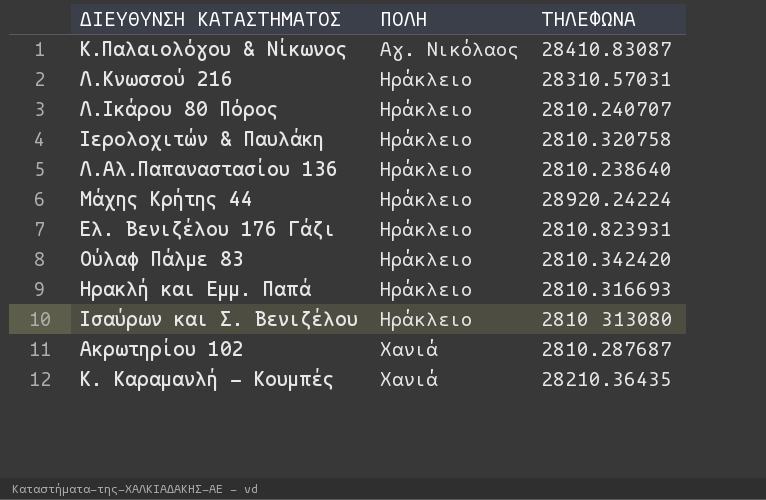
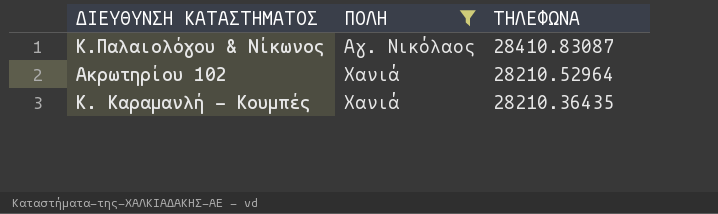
filter: none -> ΠΟΛΗ != Ηράκλειο
Ακρωτηρίου 102 | ΤΗΛΕΦΩΝΑ: 2810.287687 -> 28210.52964

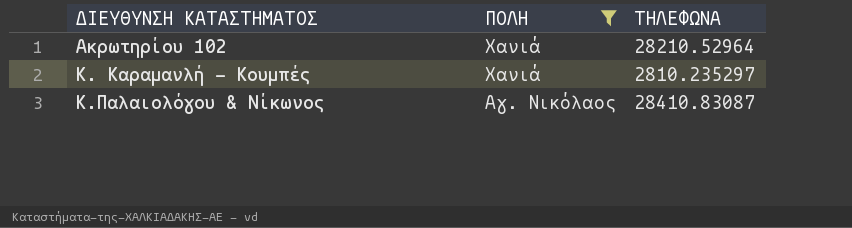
row order: ΠΟΛΗ ascending -> ΔΙΕΥΘΥΝΣΗ ΚΑΤΑΣΤΗΜΑΤΟΣ ascending
Κ. Καραμανλή - Κουμπές | ΤΗΛΕΦΩΝΑ: 28210.36435 -> 2810.235297

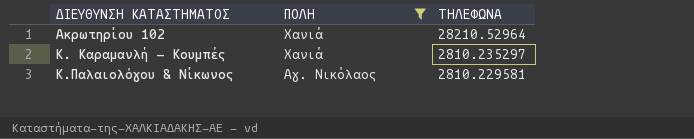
Κ.Παλαιολόγου & Νίκωνος | ΤΗΛΕΦΩΝΑ: 28410.83087 -> 2810.229581

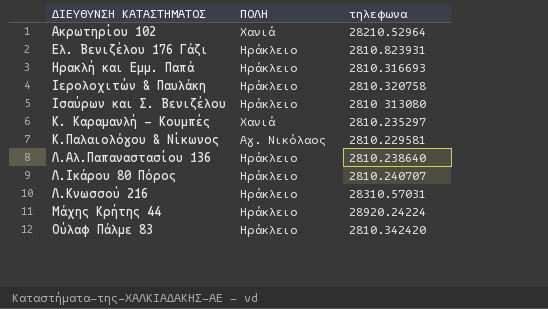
filter: ΠΟΛΗ != Ηράκλειο -> none
column name: ΤΗΛΕΦΩΝΑ -> τηλεφωνα

